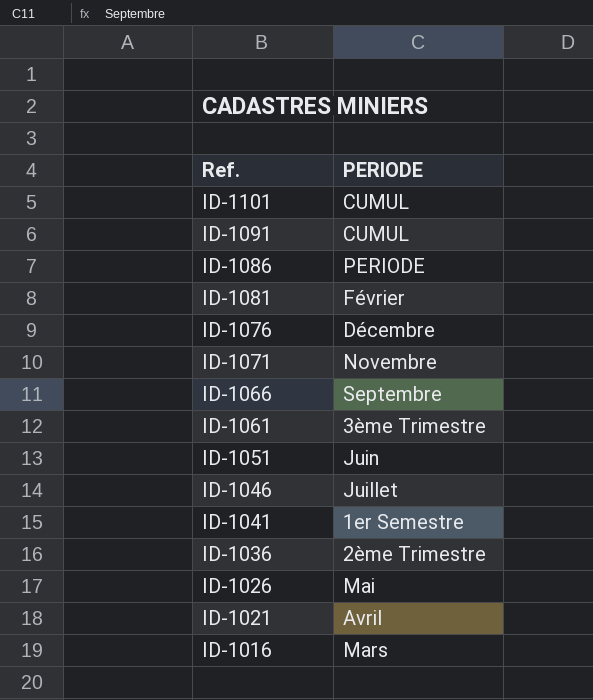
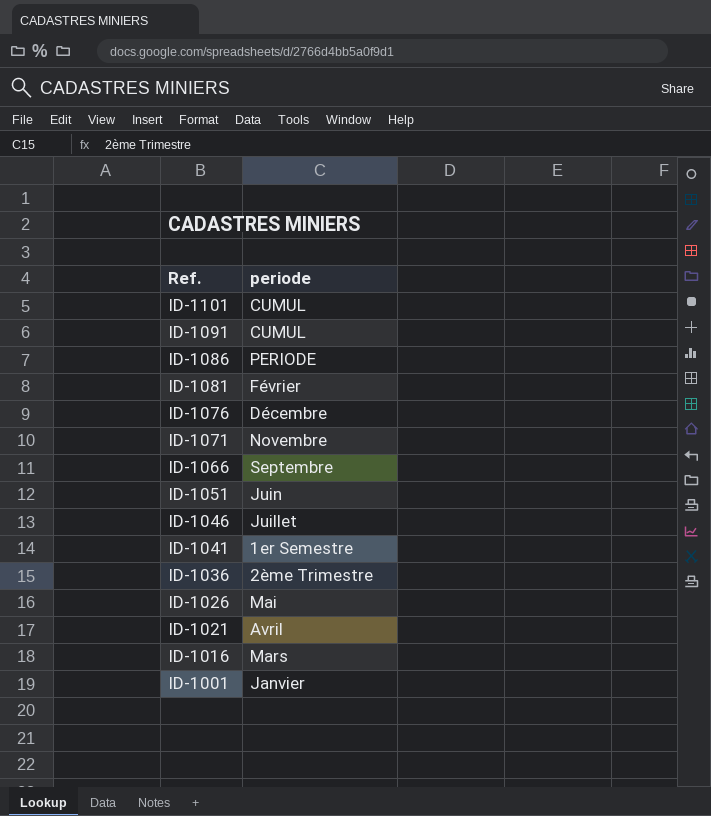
column name: PERIODE -> periode
row ID-1061: 3ème Trimestre -> none
row ID-1001: none -> Janvier

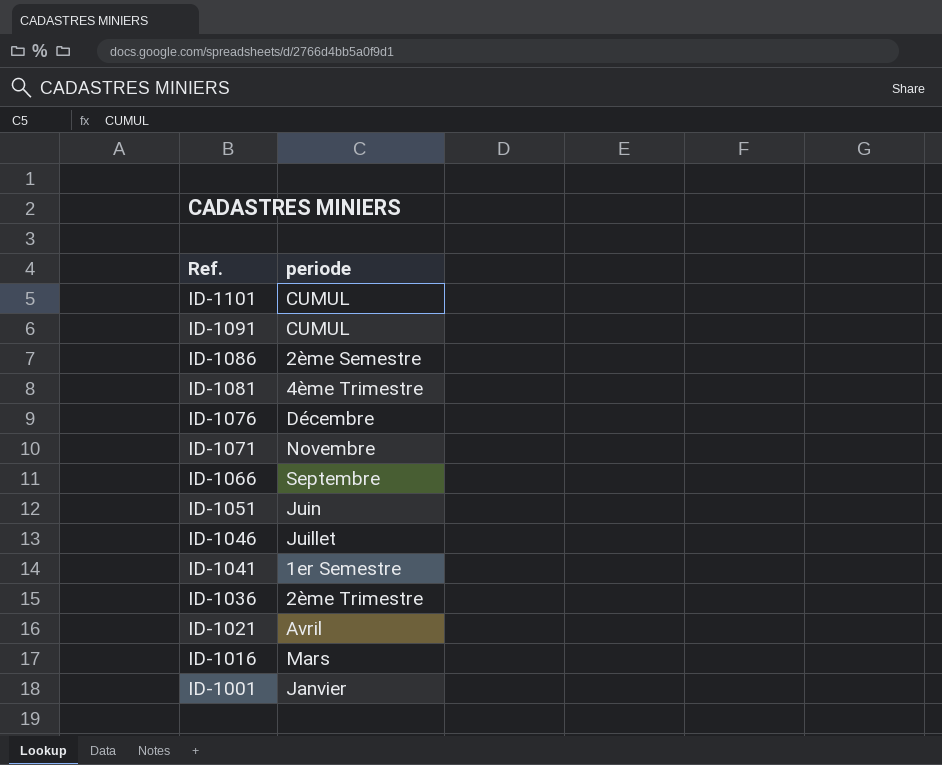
row ID-1026: Mai -> none
ID-1086 | periode: PERIODE -> 2ème Semestre
ID-1081 | periode: Février -> 4ème Trimestre

